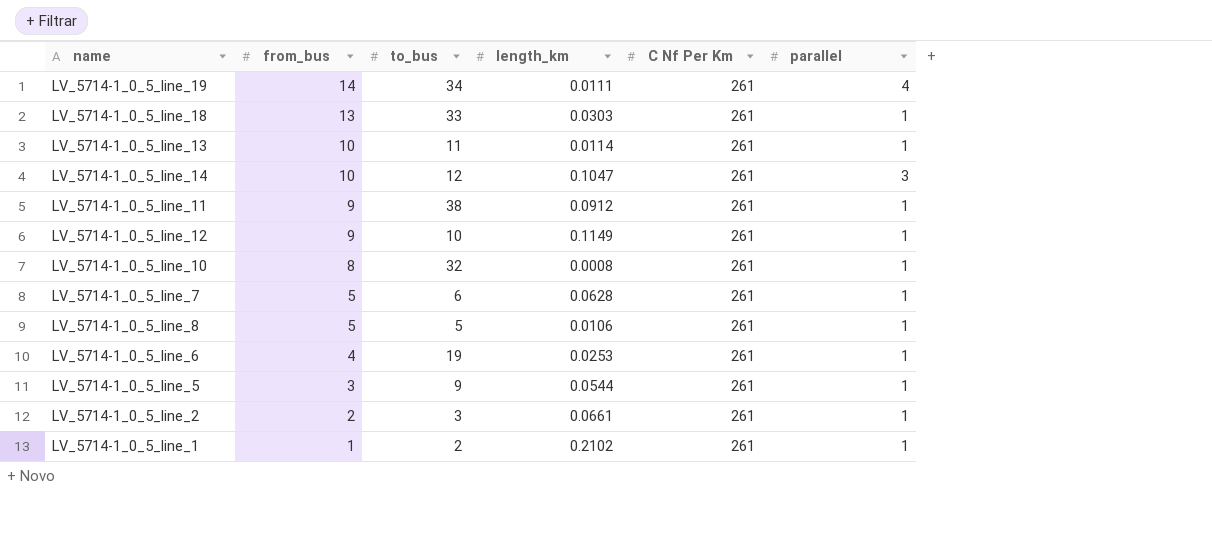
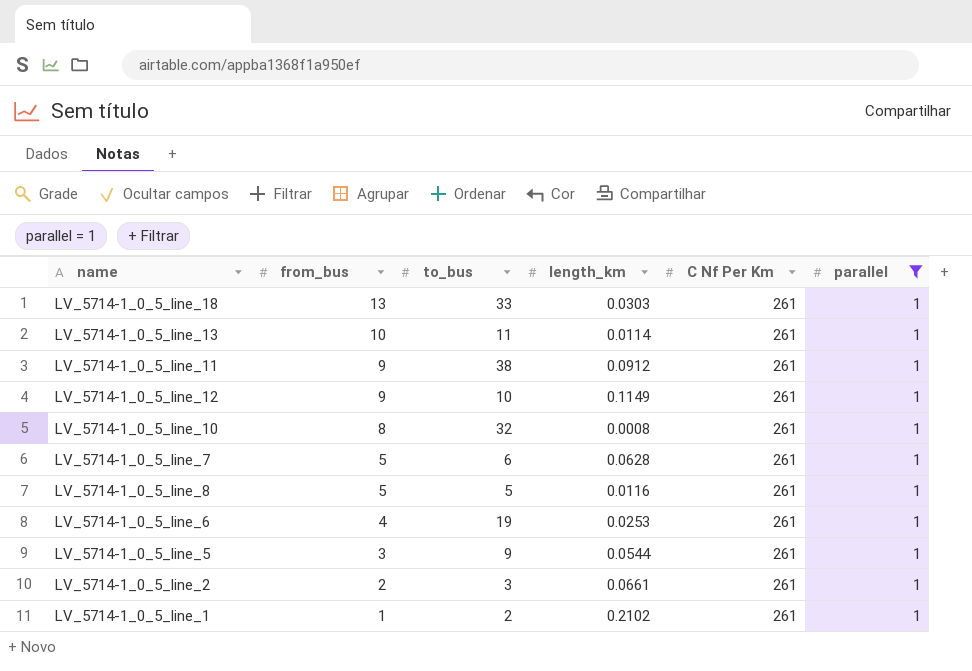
filter: none -> parallel = 1
LV_5714-1_0_5_line_8 | length_km: 0.0106 -> 0.0116

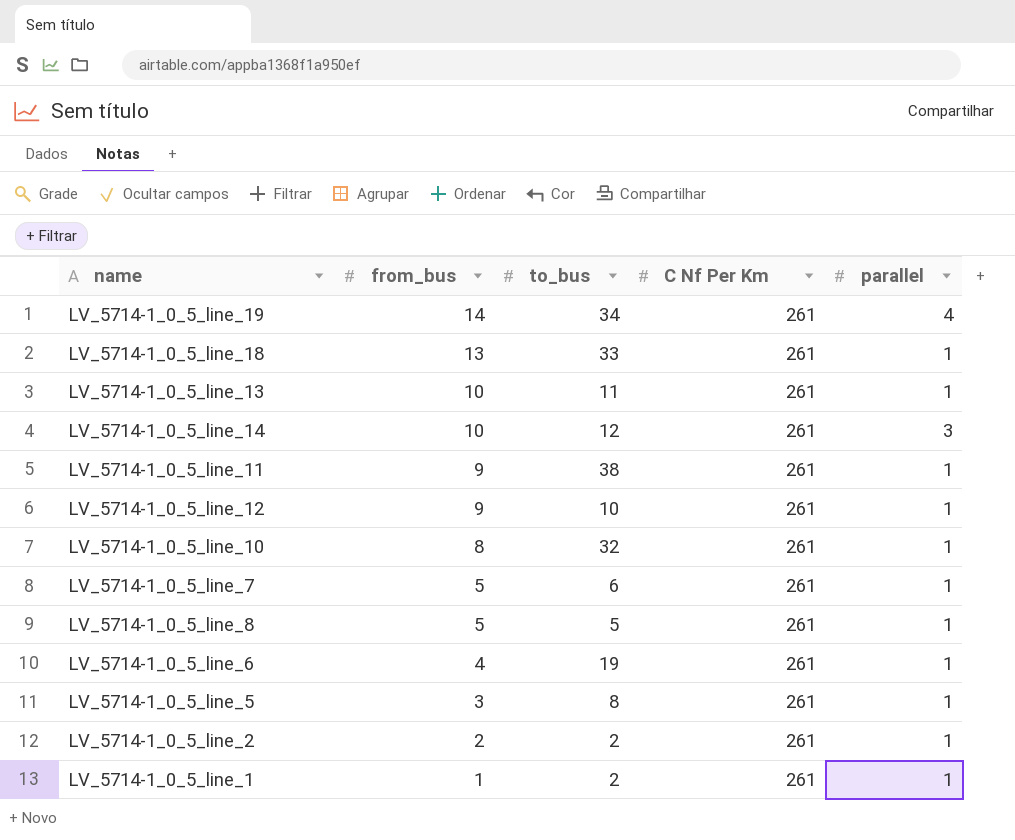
filter: parallel = 1 -> none
column length_km | position: 4 -> none
LV_5714-1_0_5_line_5 | to_bus: 9 -> 8
LV_5714-1_0_5_line_2 | to_bus: 3 -> 2

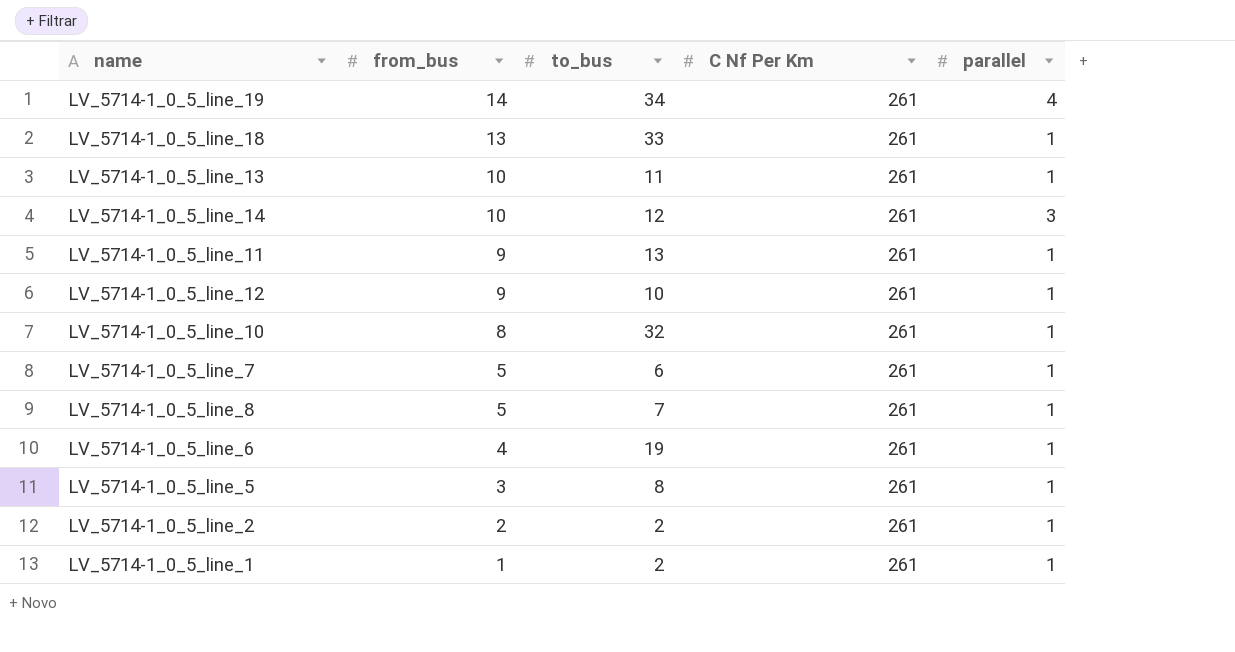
LV_5714-1_0_5_line_11 | to_bus: 38 -> 13
LV_5714-1_0_5_line_8 | to_bus: 5 -> 7

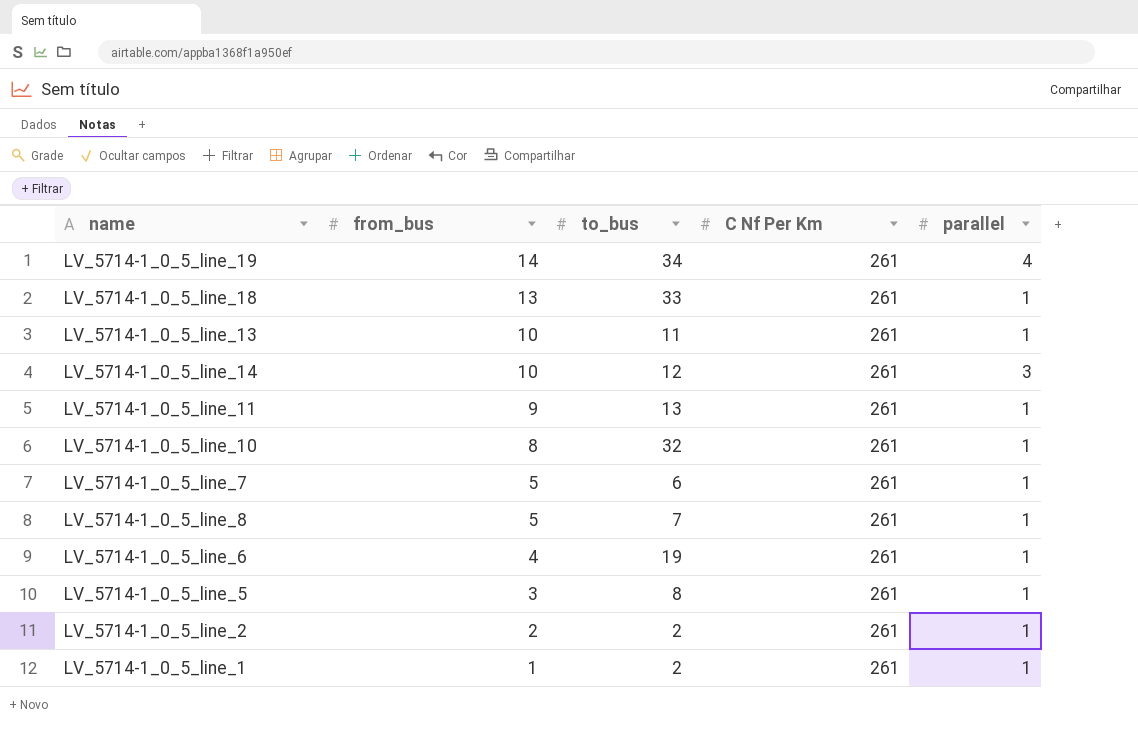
row LV_5714-1_0_5_line_12: 9 | 10 | 261 | 1 -> none

